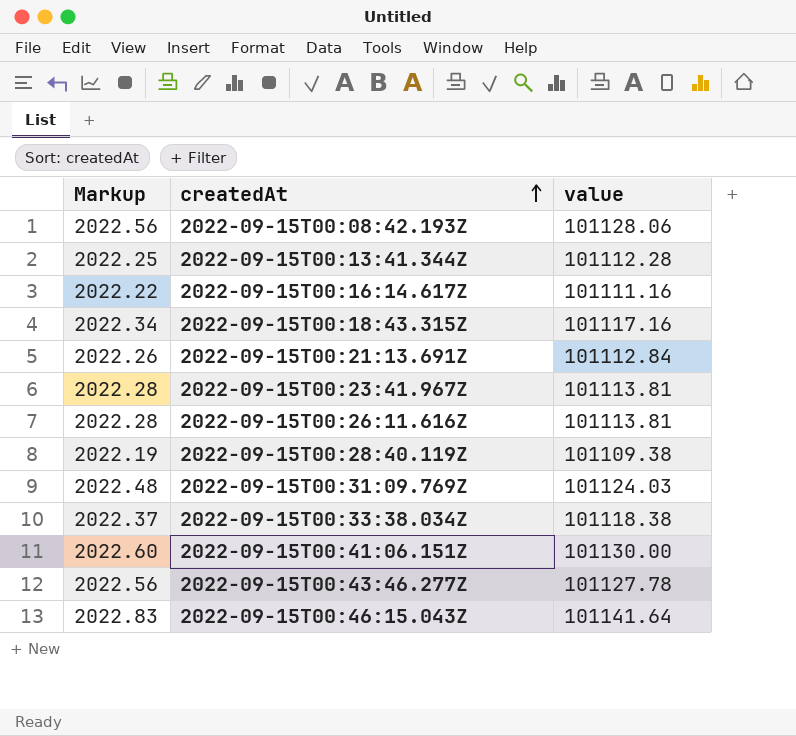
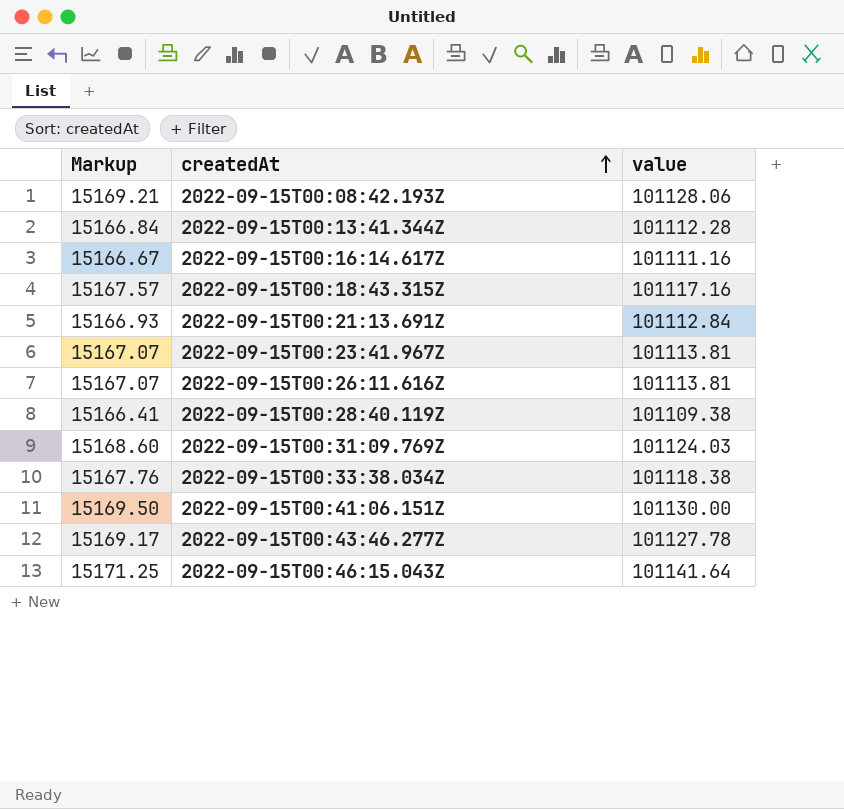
column Markup | formula: [value] * 0.02 -> [value] * 0.15

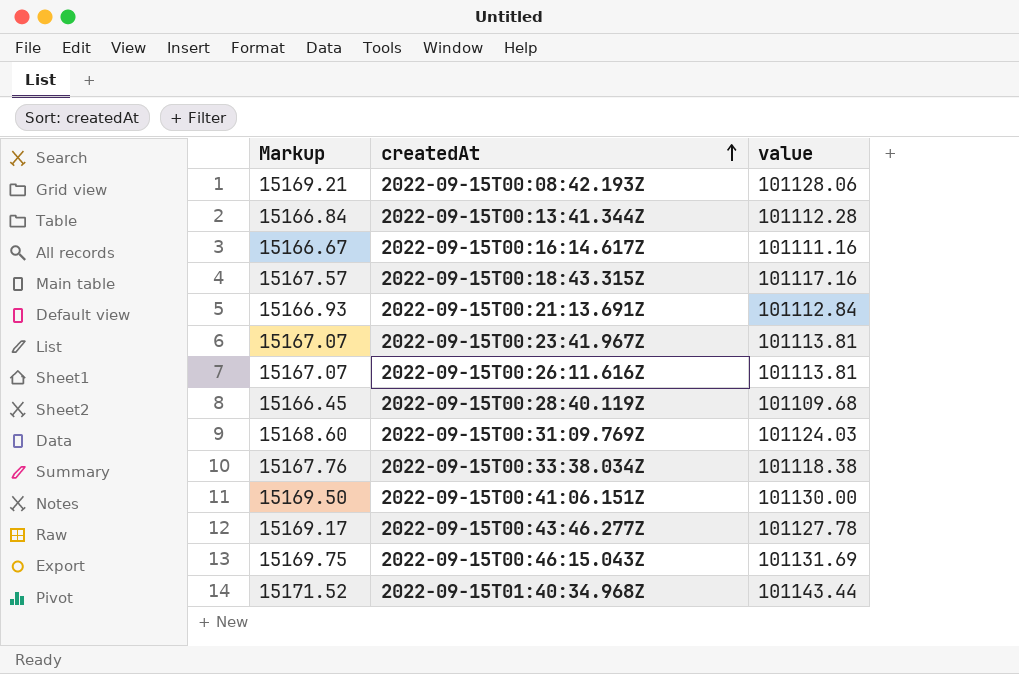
2022-09-15T00:28:40.119Z | Markup: 15166.41 -> 15166.45
2022-09-15T00:28:40.119Z | value: 101109.38 -> 101109.68
2022-09-15T00:46:15.043Z | Markup: 15171.25 -> 15169.75
2022-09-15T00:46:15.043Z | value: 101141.64 -> 101131.69
row 2022-09-15T01:40:34.968Z: none -> 15171.52 | 101143.44

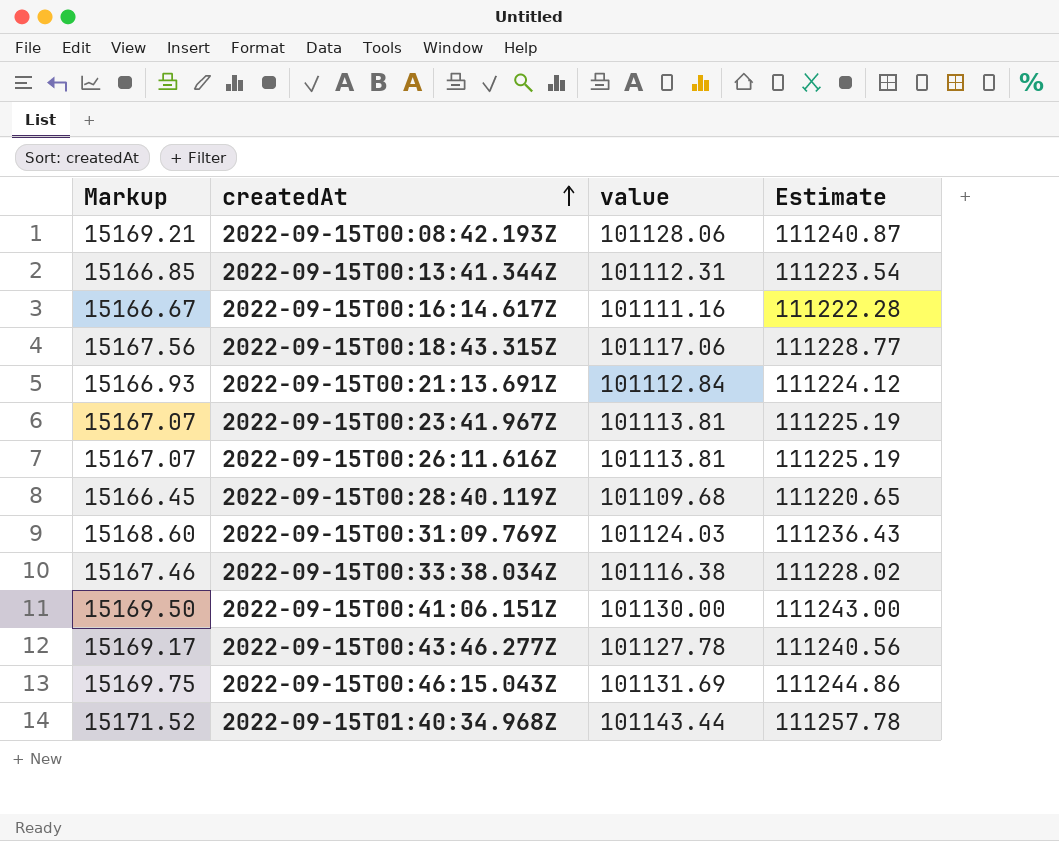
column Estimate | formula: none -> [value] * 1.1
2022-09-15T00:13:41.344Z | Markup: 15166.84 -> 15166.85
2022-09-15T00:13:41.344Z | value: 101112.28 -> 101112.31
2022-09-15T00:18:43.315Z | Markup: 15167.57 -> 15167.56
2022-09-15T00:18:43.315Z | value: 101117.16 -> 101117.06
2022-09-15T00:33:38.034Z | Markup: 15167.76 -> 15167.46
2022-09-15T00:33:38.034Z | value: 101118.38 -> 101116.38

